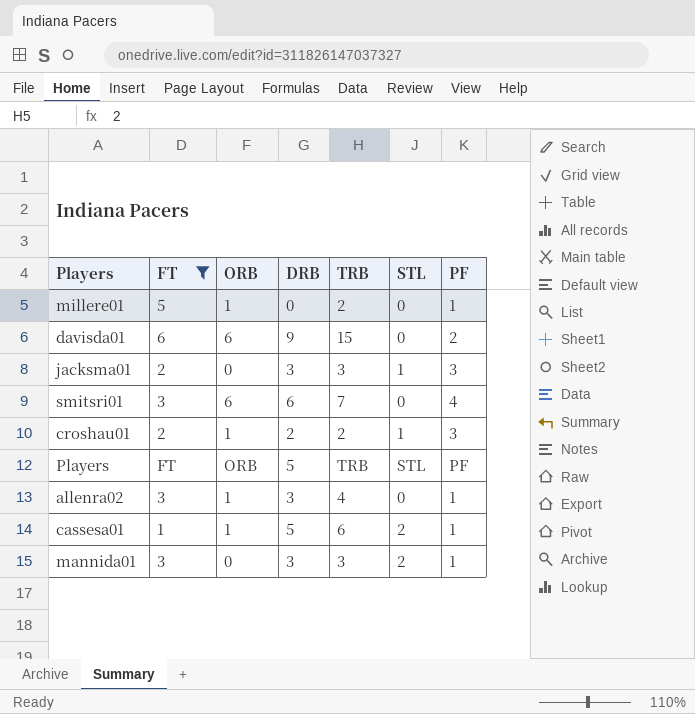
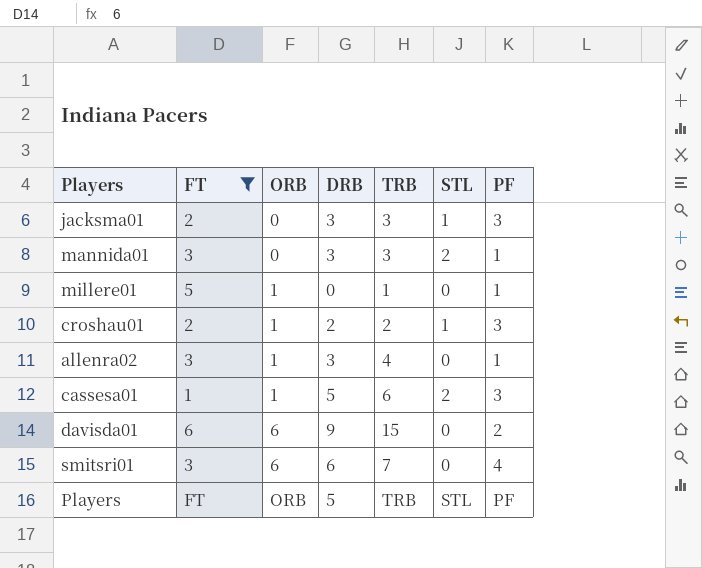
row order: none -> ORB ascending
millere01 | TRB: 2 -> 1
cassesa01 | PF: 1 -> 3

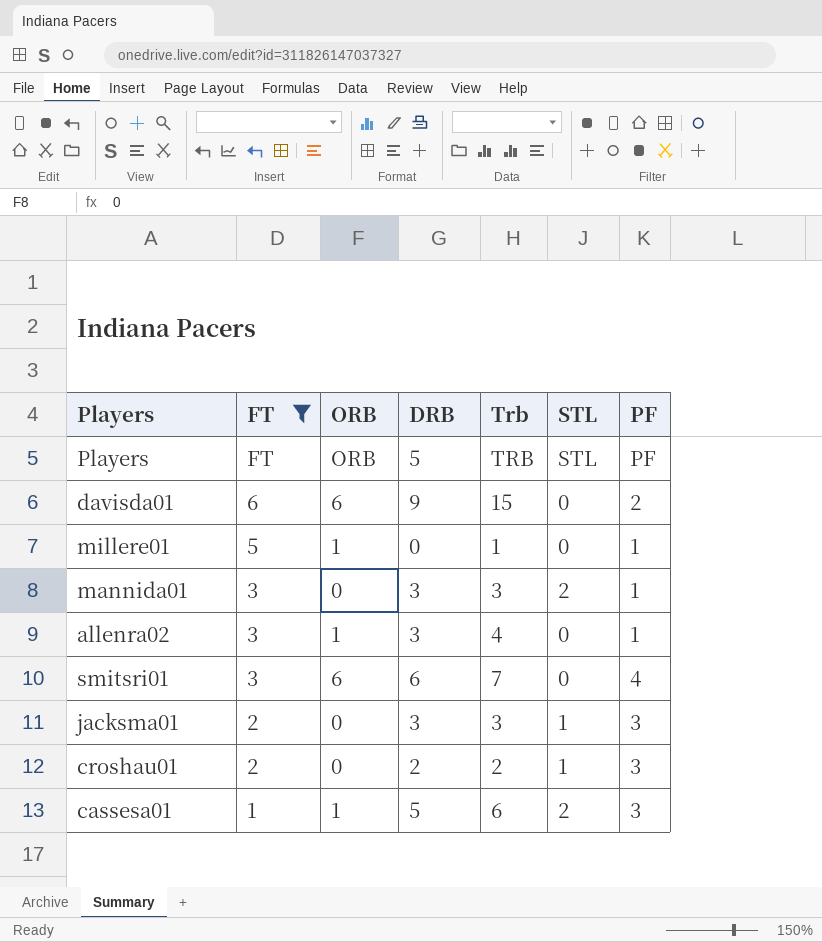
row order: ORB ascending -> FT descending
column name: TRB -> Trb
croshau01 | ORB: 1 -> 0

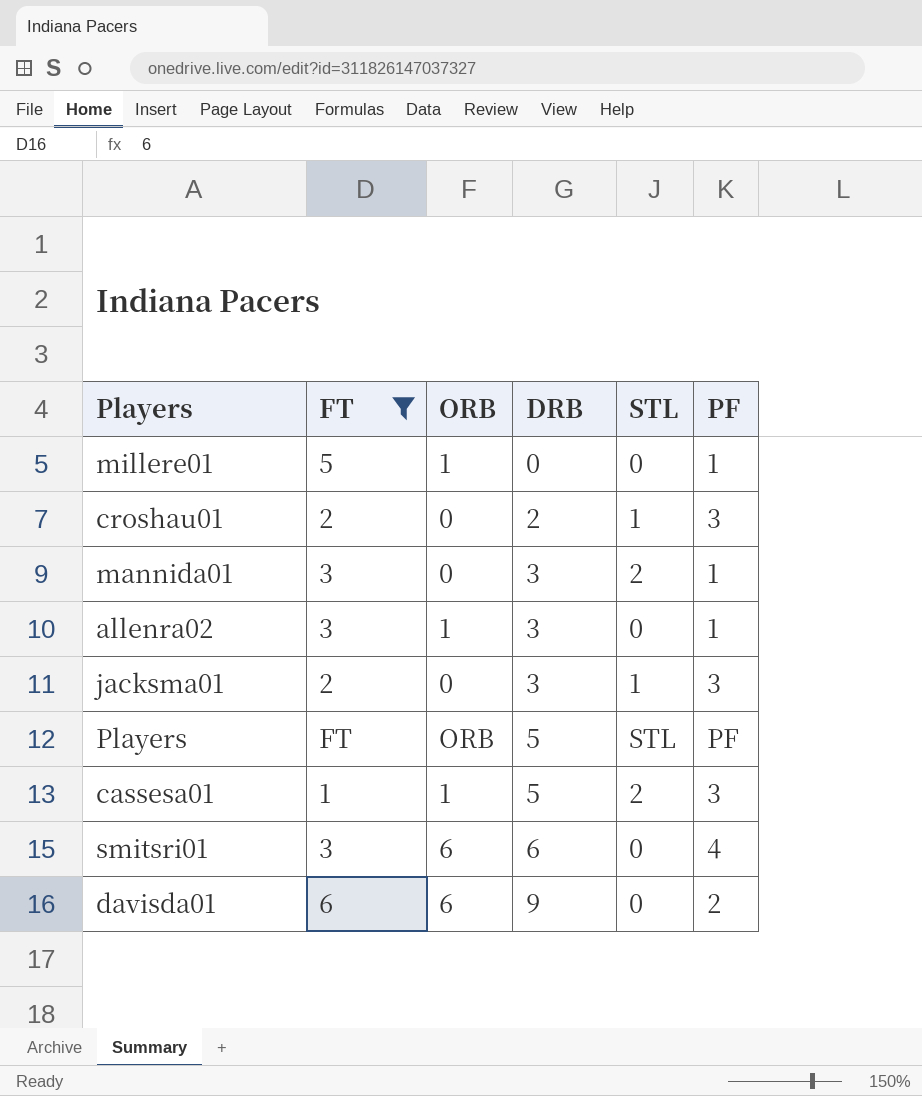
row order: FT descending -> DRB ascending
column Trb | position: 5 -> none

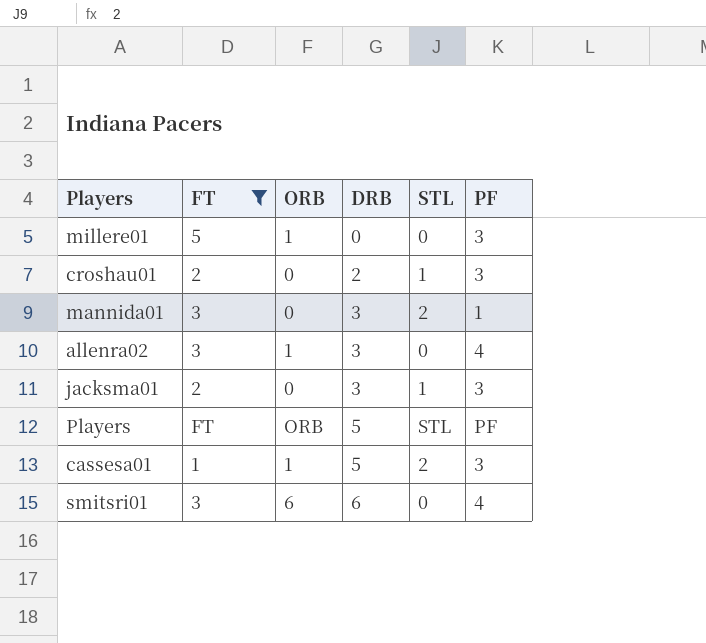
row davisda01: 6 | 6 | 9 | 0 | 2 -> none
millere01 | PF: 1 -> 3
allenra02 | PF: 1 -> 4

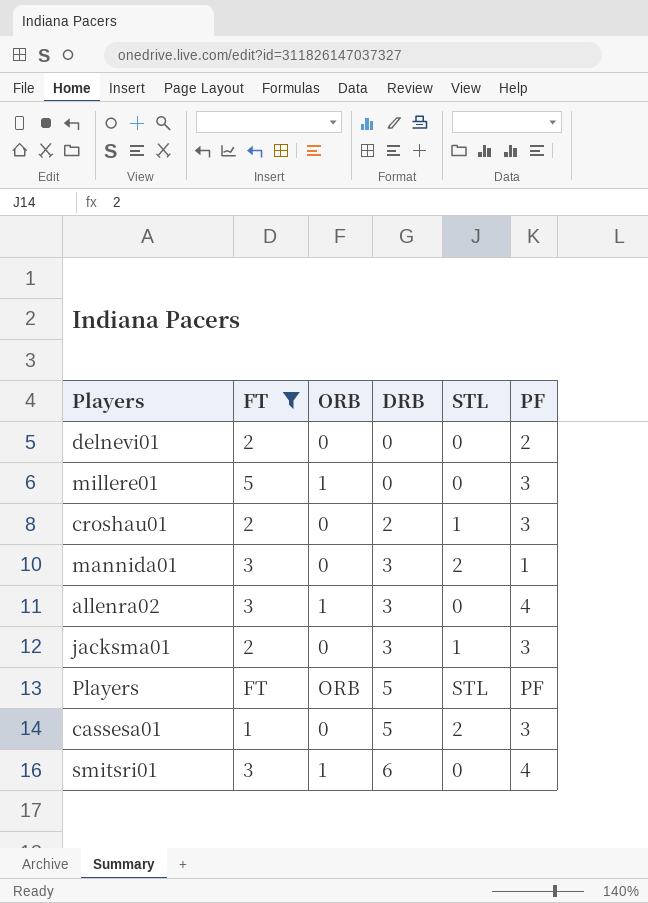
row delnevi01: none -> 2 | 0 | 0 | 0 | 2
cassesa01 | ORB: 1 -> 0
smitsri01 | ORB: 6 -> 1

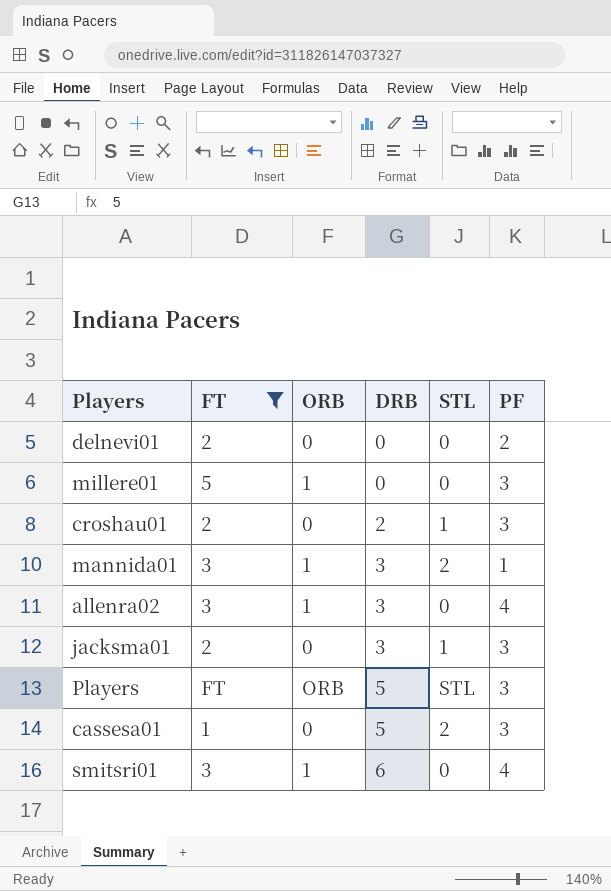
mannida01 | ORB: 0 -> 1
Players | PF: PF -> 3

